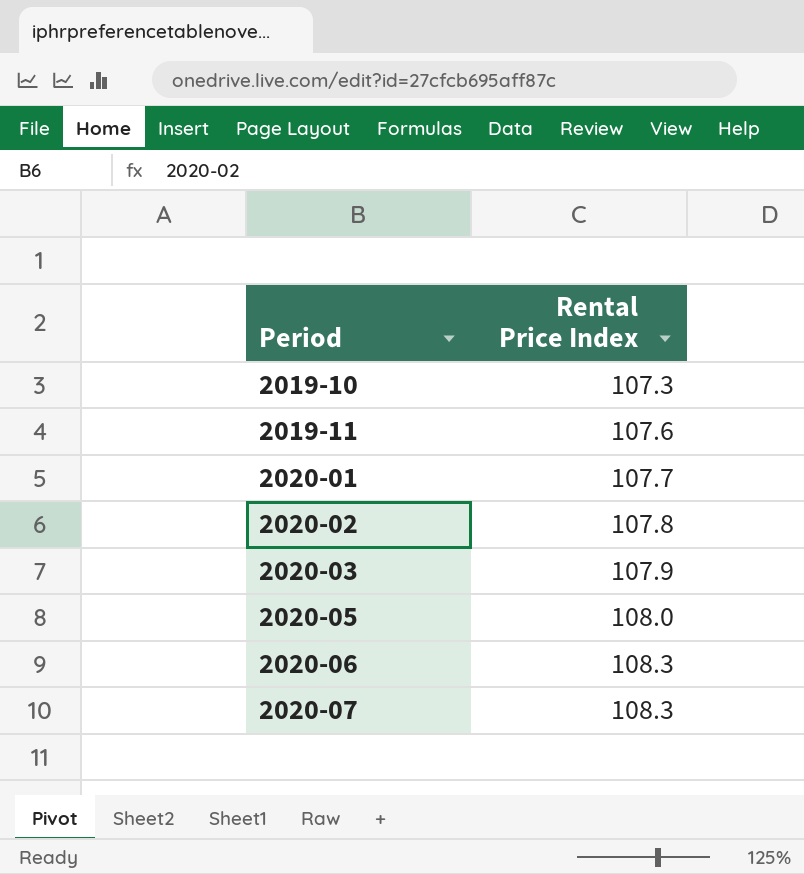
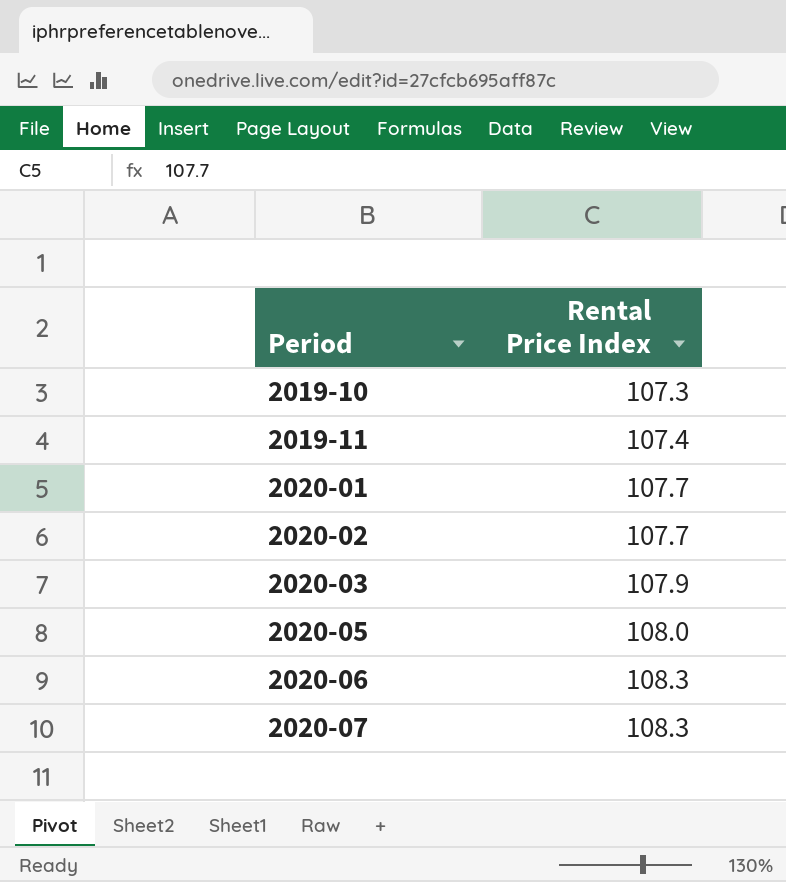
2019-11 | Rental Price Index: 107.6 -> 107.4
2020-02 | Rental Price Index: 107.8 -> 107.7

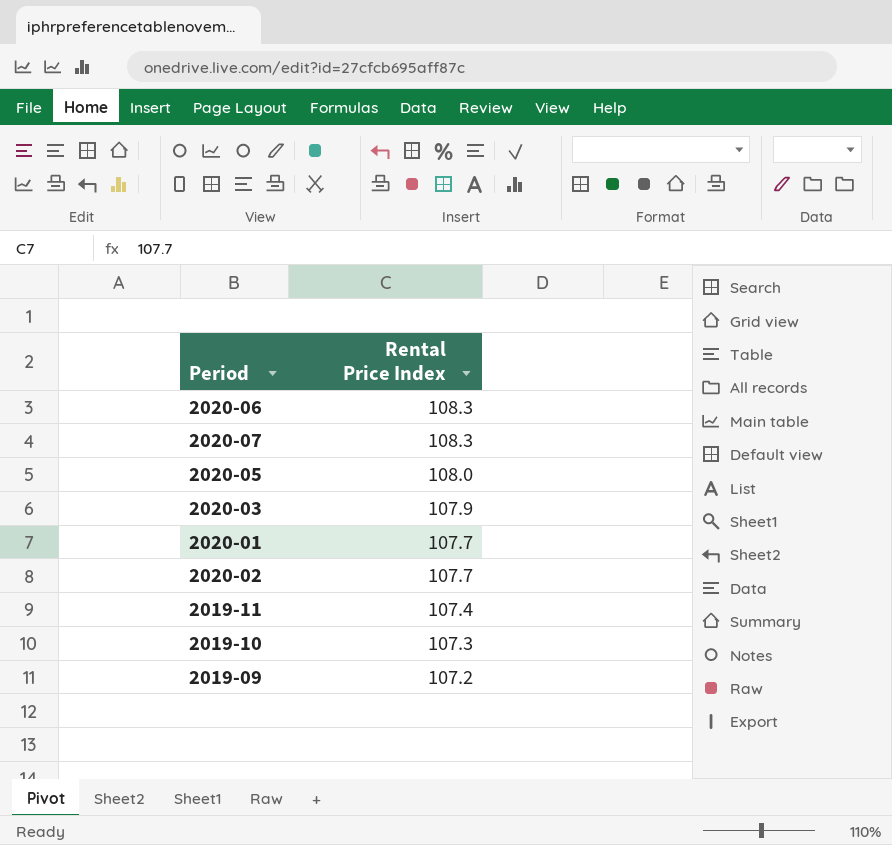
row order: Period ascending -> Rental Price Index descending
row 2019-09: none -> 107.2

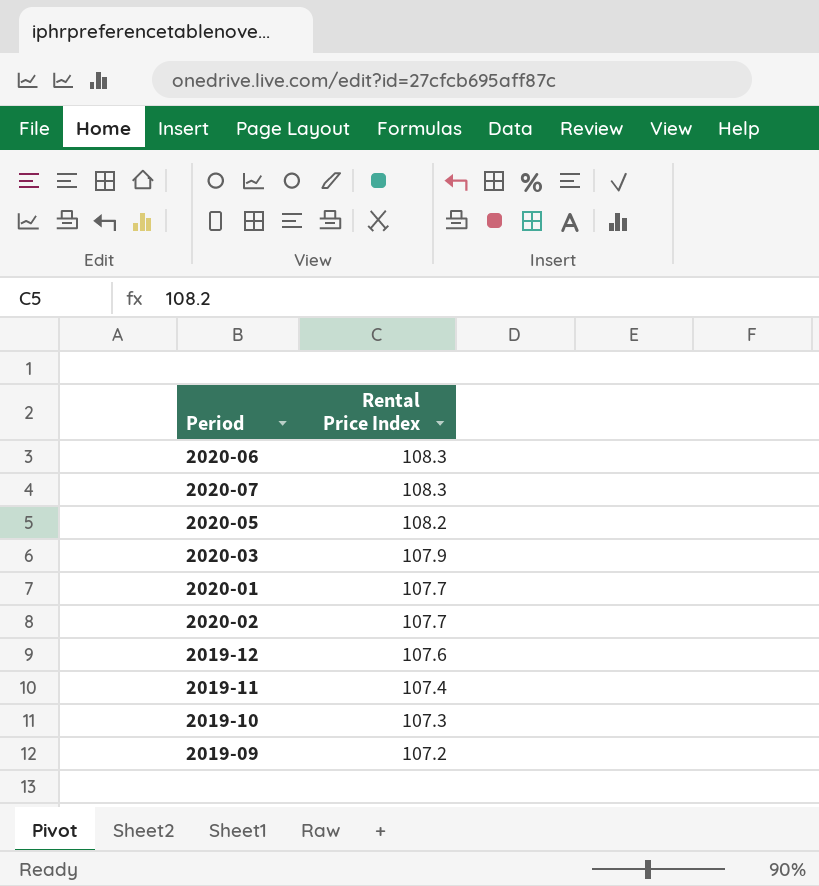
2020-05 | Rental Price Index: 108.0 -> 108.2
row 2019-12: none -> 107.6

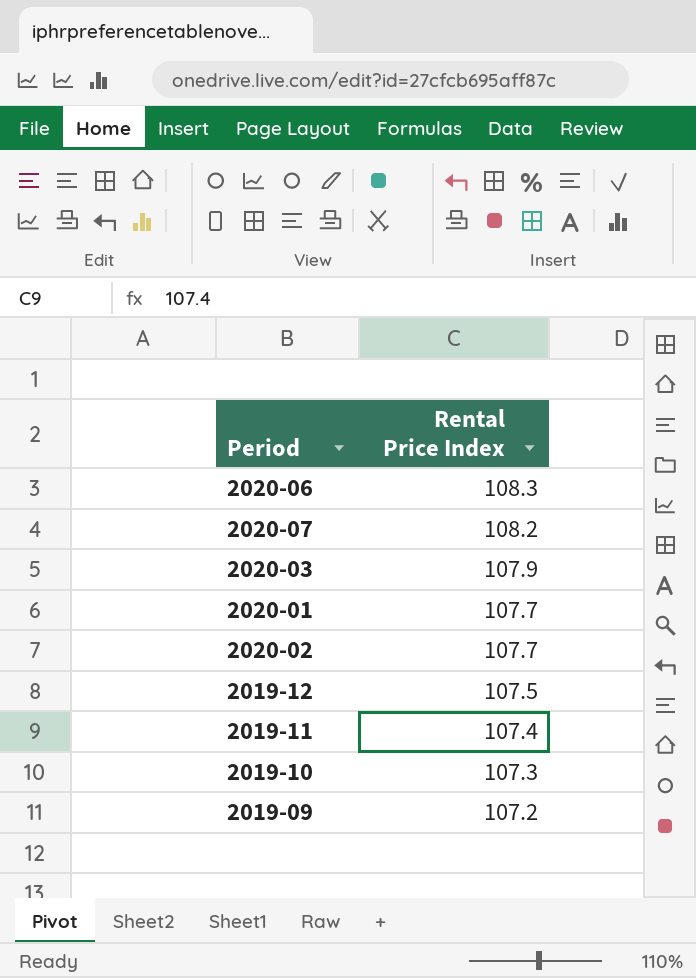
row 2020-05: 108.2 -> none
2020-07 | Rental Price Index: 108.3 -> 108.2
2019-12 | Rental Price Index: 107.6 -> 107.5

